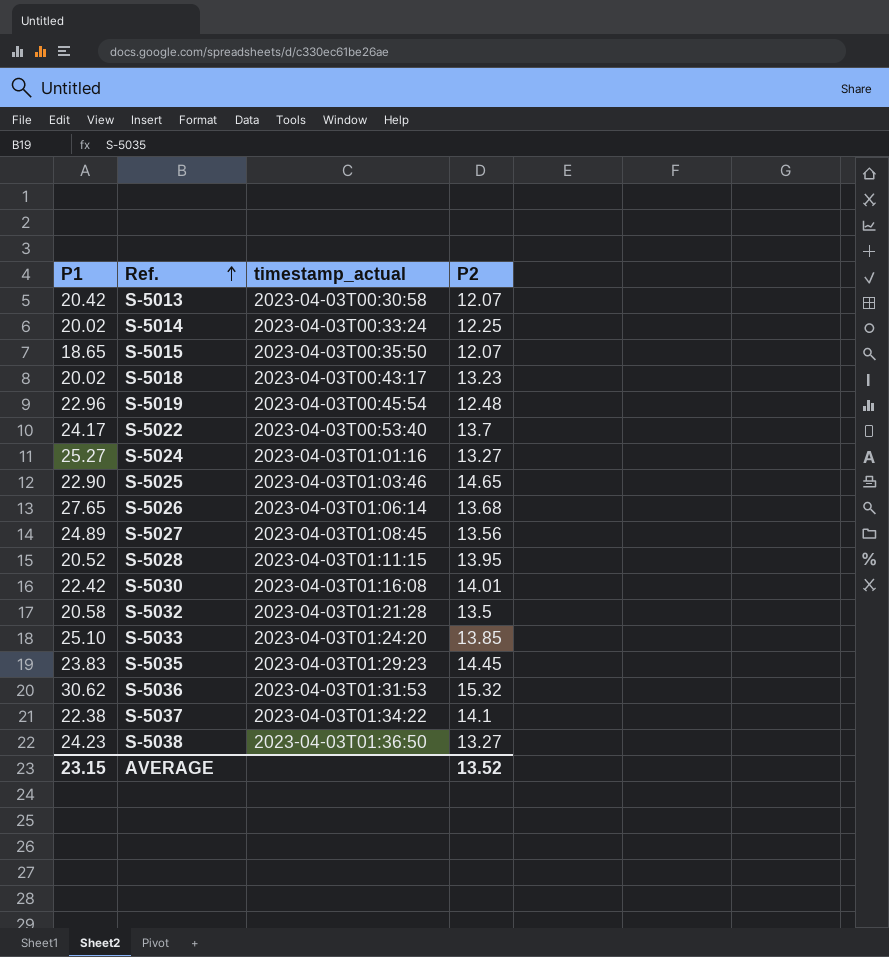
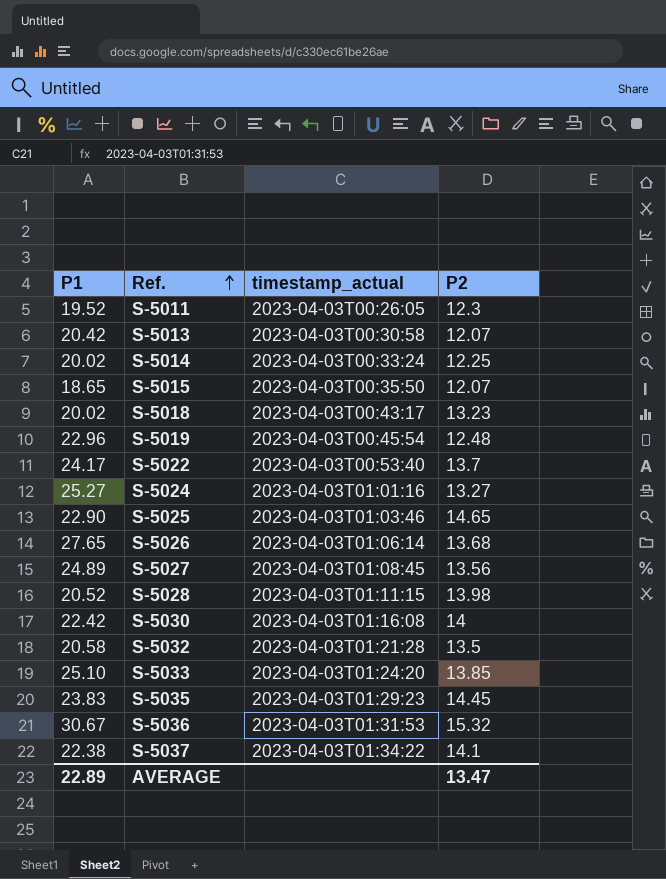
row S-5038: 24.23 | 2023-04-03T01:36:50 | 13.27 -> none
row S-5011: none -> 19.52 | 2023-04-03T00:26:05 | 12.3
S-5028 | P2: 13.95 -> 13.98
S-5030 | P2: 14.01 -> 14
S-5036 | P1: 30.62 -> 30.67
AVERAGE | P1: 23.15 -> 22.89
AVERAGE | P2: 13.52 -> 13.47

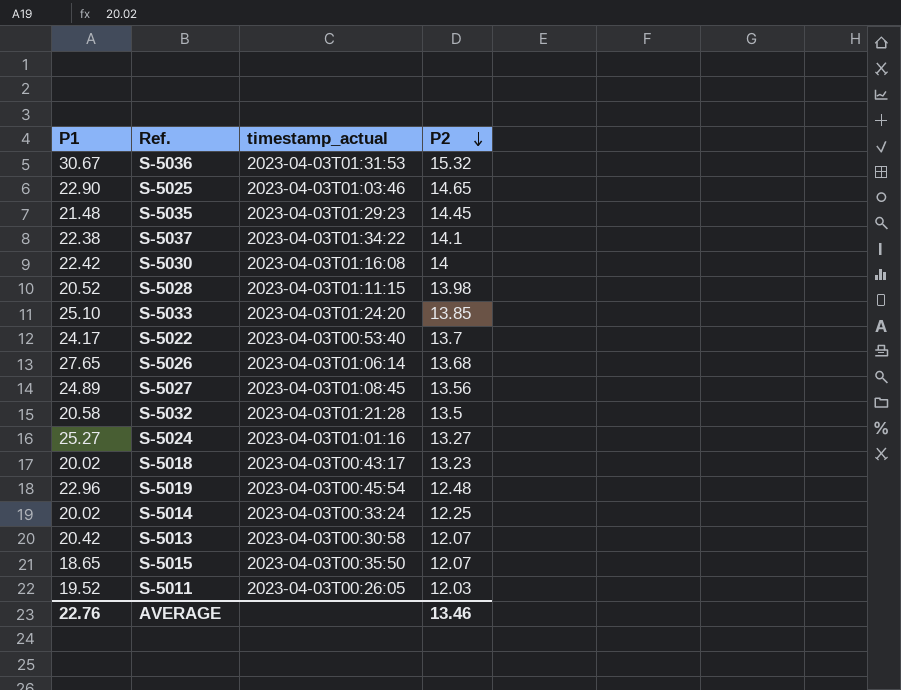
row order: Ref. ascending -> P2 descending
S-5035 | P1: 23.83 -> 21.48
S-5011 | P2: 12.3 -> 12.03
AVERAGE | P1: 22.89 -> 22.76
AVERAGE | P2: 13.47 -> 13.46

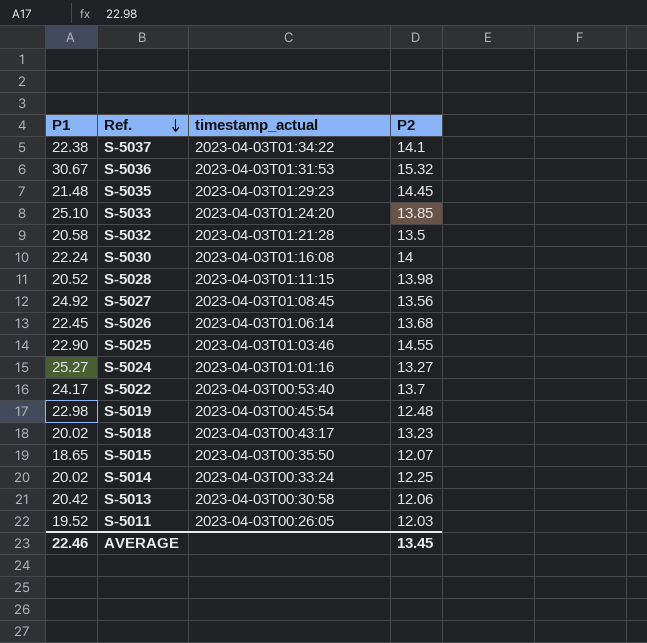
row order: P2 descending -> Ref. descending
S-5030 | P1: 22.42 -> 22.24
S-5027 | P1: 24.89 -> 24.92
S-5026 | P1: 27.65 -> 22.45
S-5025 | P2: 14.65 -> 14.55
S-5019 | P1: 22.96 -> 22.98
S-5013 | P2: 12.07 -> 12.06
AVERAGE | P1: 22.76 -> 22.46
AVERAGE | P2: 13.46 -> 13.45

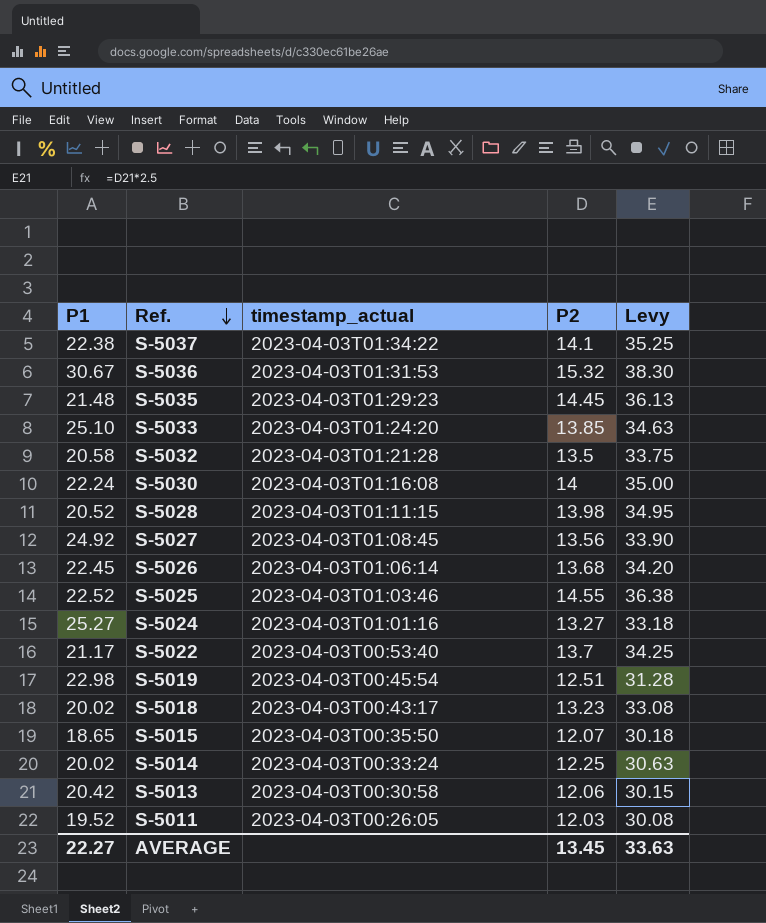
column Levy | formula: none -> [P2] * 2.5
S-5025 | P1: 22.90 -> 22.52
S-5022 | P1: 24.17 -> 21.17
S-5019 | P2: 12.48 -> 12.51
AVERAGE | P1: 22.46 -> 22.27

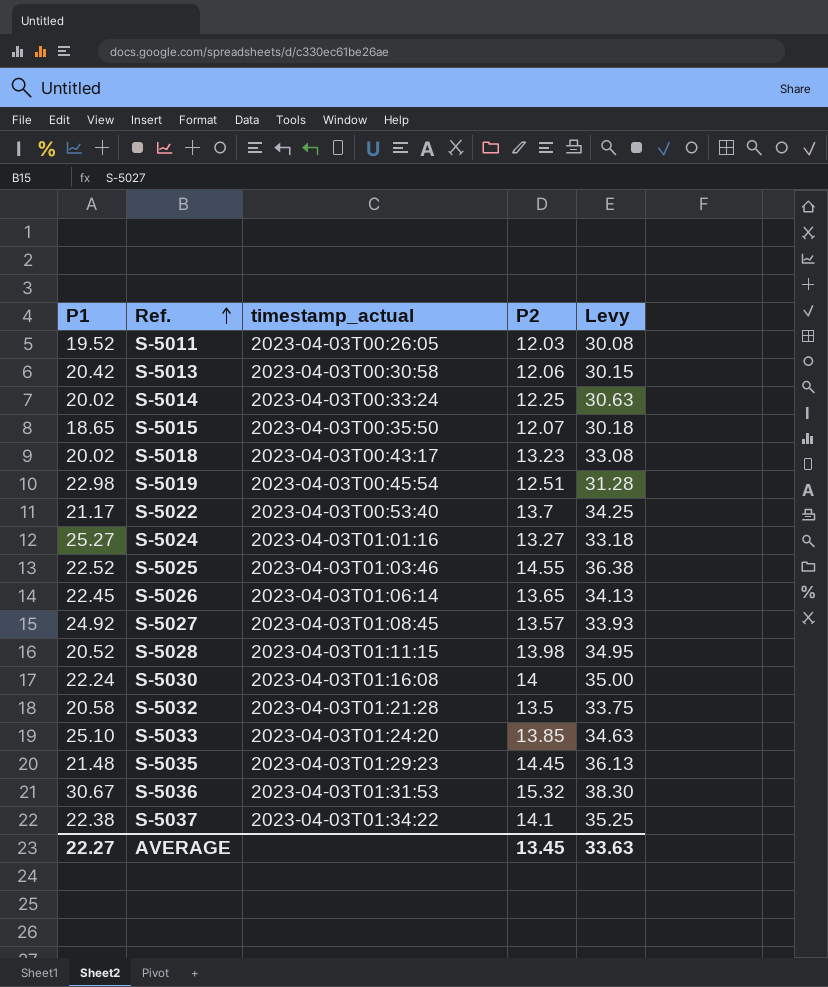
row order: Ref. descending -> Ref. ascending
S-5026 | P2: 13.68 -> 13.65
S-5026 | Levy: 34.20 -> 34.13
S-5027 | P2: 13.56 -> 13.57
S-5027 | Levy: 33.90 -> 33.93

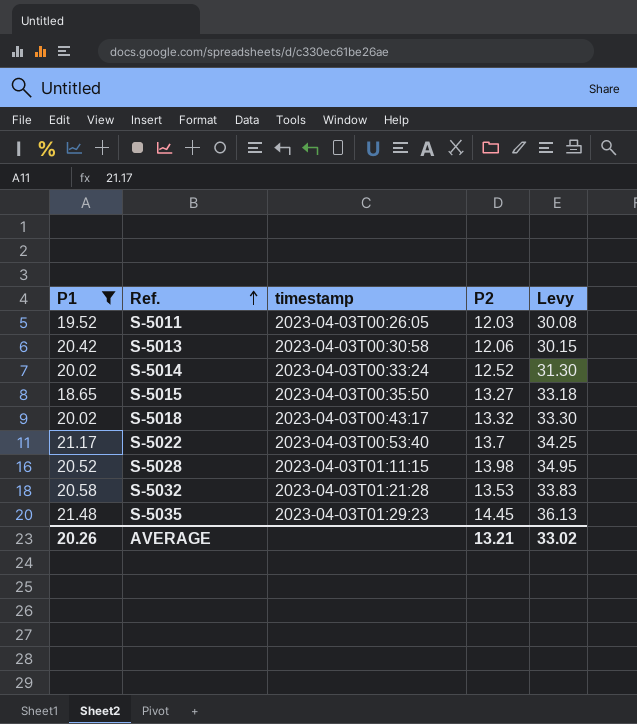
filter: none -> P1 <= 21.48
column name: timestamp_actual -> timestamp
S-5014 | P2: 12.25 -> 12.52
S-5014 | Levy: 30.63 -> 31.30
S-5015 | P2: 12.07 -> 13.27
S-5015 | Levy: 30.18 -> 33.18
S-5018 | P2: 13.23 -> 13.32
S-5018 | Levy: 33.08 -> 33.30
S-5032 | P2: 13.5 -> 13.53
S-5032 | Levy: 33.75 -> 33.83
AVERAGE | P1: 22.27 -> 20.26
AVERAGE | P2: 13.45 -> 13.21
AVERAGE | Levy: 33.63 -> 33.02

